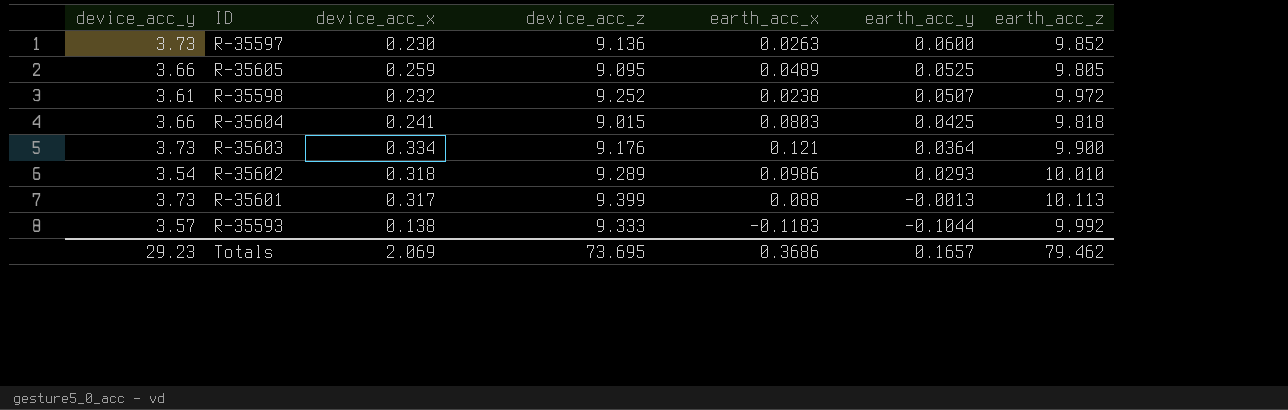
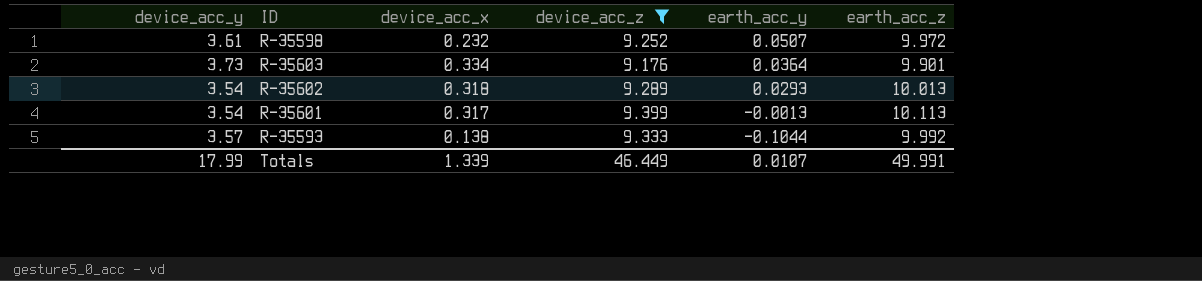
filter: none -> device_acc_z >= 9.176
column earth_acc_x | position: 5 -> none
R-35603 | earth_acc_z: 9.900 -> 9.901
R-35602 | earth_acc_z: 10.010 -> 10.013
R-35601 | device_acc_y: 3.73 -> 3.54
Totals | device_acc_y: 29.23 -> 17.99
Totals | device_acc_x: 2.069 -> 1.339
Totals | device_acc_z: 73.695 -> 46.449
Totals | earth_acc_y: 0.1657 -> 0.0107
Totals | earth_acc_z: 79.462 -> 49.991

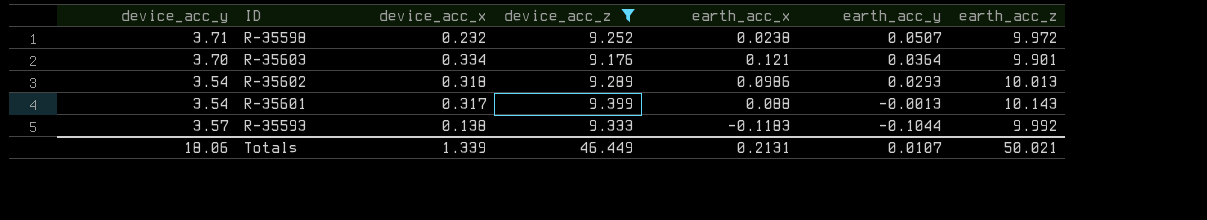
column earth_acc_x | position: none -> 5
R-35598 | device_acc_y: 3.61 -> 3.71
R-35603 | device_acc_y: 3.73 -> 3.70
R-35601 | earth_acc_z: 10.113 -> 10.143
Totals | device_acc_y: 17.99 -> 18.06
Totals | earth_acc_z: 49.991 -> 50.021

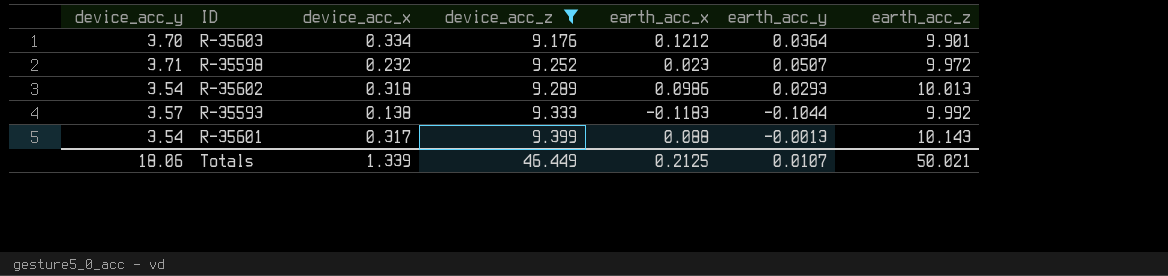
row order: earth_acc_y descending -> device_acc_z ascending
R-35603 | earth_acc_x: 0.121 -> 0.1212
R-35598 | earth_acc_x: 0.0238 -> 0.023
Totals | earth_acc_x: 0.2131 -> 0.2125

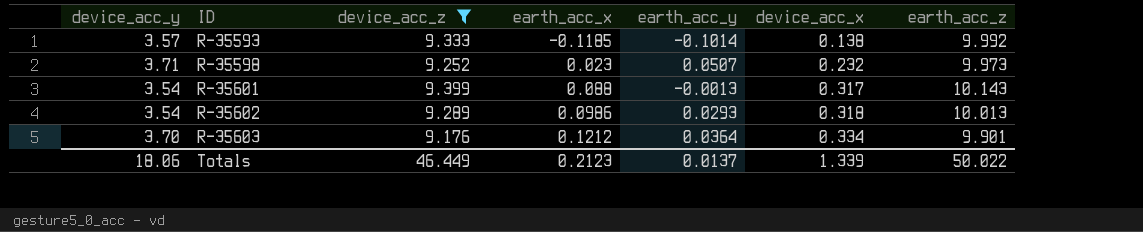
row order: device_acc_z ascending -> ID ascending
column device_acc_x | position: 3 -> 6
R-35593 | earth_acc_x: -0.1183 -> -0.1185
R-35593 | earth_acc_y: -0.1044 -> -0.1014
R-35598 | earth_acc_z: 9.972 -> 9.973
Totals | earth_acc_x: 0.2125 -> 0.2123
Totals | earth_acc_y: 0.0107 -> 0.0137
Totals | earth_acc_z: 50.021 -> 50.022

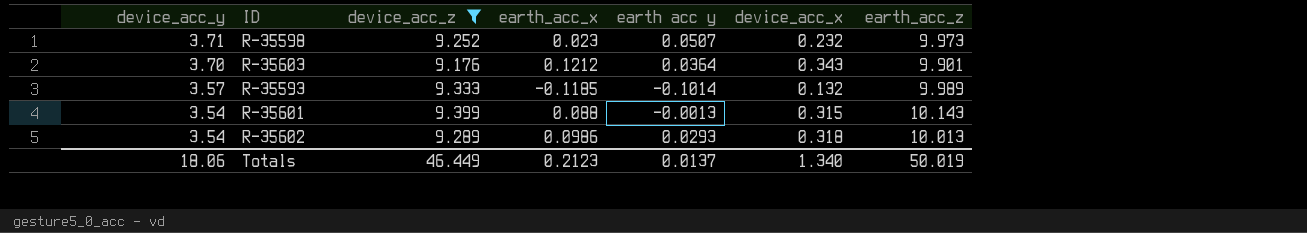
row order: ID ascending -> device_acc_y descending
column name: earth_acc_y -> earth acc y
R-35603 | device_acc_x: 0.334 -> 0.343
R-35593 | device_acc_x: 0.138 -> 0.132
R-35593 | earth_acc_z: 9.992 -> 9.989
R-35601 | device_acc_x: 0.317 -> 0.315
Totals | device_acc_x: 1.339 -> 1.340
Totals | earth_acc_z: 50.022 -> 50.019

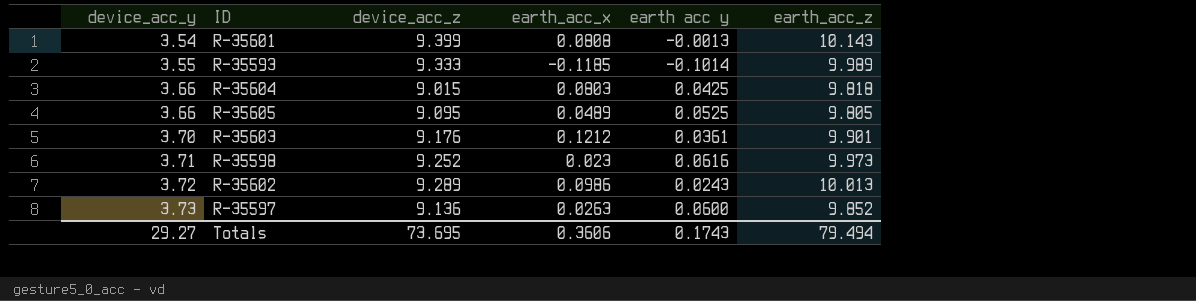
filter: device_acc_z >= 9.176 -> none
row order: device_acc_y descending -> device_acc_y ascending
column device_acc_x | position: 6 -> none
R-35601 | earth_acc_x: 0.088 -> 0.0808
R-35593 | device_acc_y: 3.57 -> 3.55
R-35603 | earth acc y: 0.0364 -> 0.0361
R-35598 | earth acc y: 0.0507 -> 0.0616
R-35602 | device_acc_y: 3.54 -> 3.72
R-35602 | earth acc y: 0.0293 -> 0.0243
Totals | device_acc_y: 18.06 -> 29.27
Totals | device_acc_z: 46.449 -> 73.695
Totals | earth_acc_x: 0.2123 -> 0.3606
Totals | earth acc y: 0.0137 -> 0.1743
Totals | earth_acc_z: 50.019 -> 79.494

